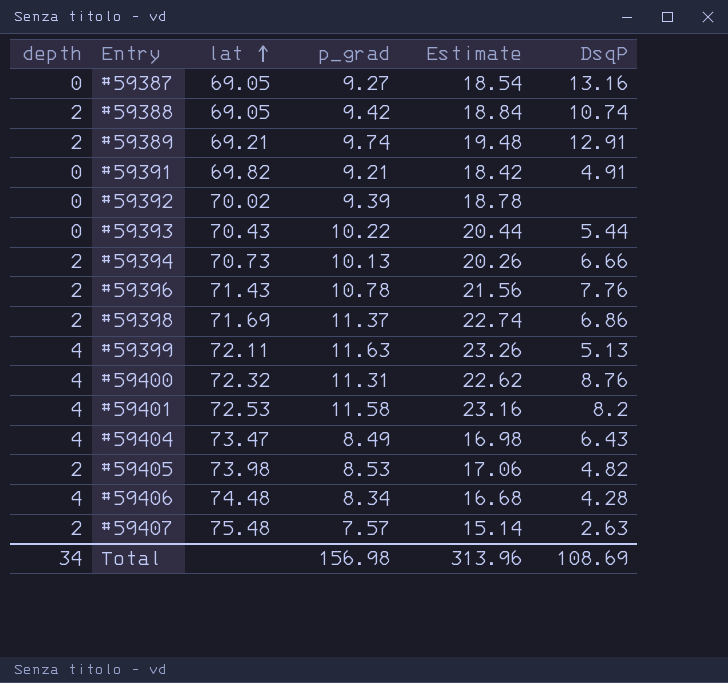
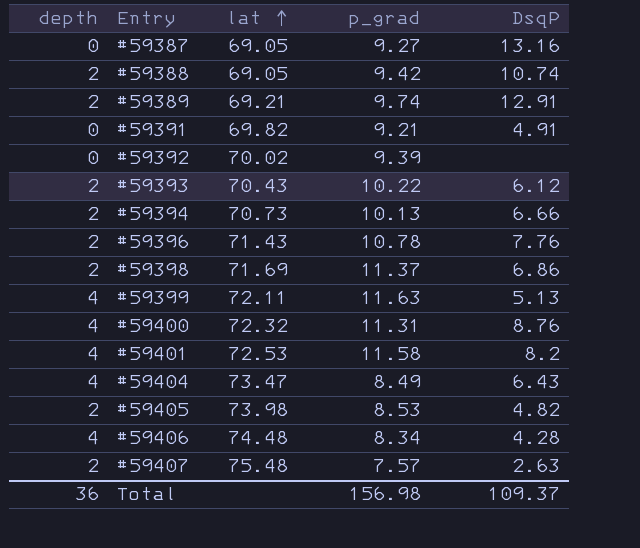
column Estimate | formula: [p_grad] * 2 -> none
#59393 | depth: 0 -> 2
#59393 | DsqP: 5.44 -> 6.12
Total | depth: 34 -> 36
Total | DsqP: 108.69 -> 109.37

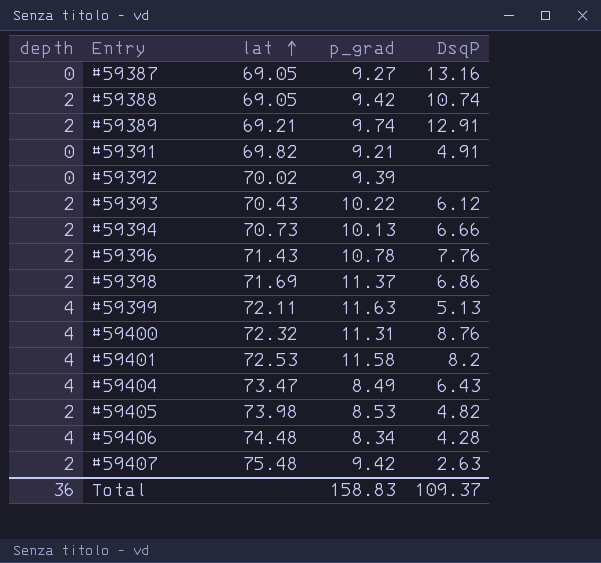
#59407 | p_grad: 7.57 -> 9.42
Total | p_grad: 156.98 -> 158.83

